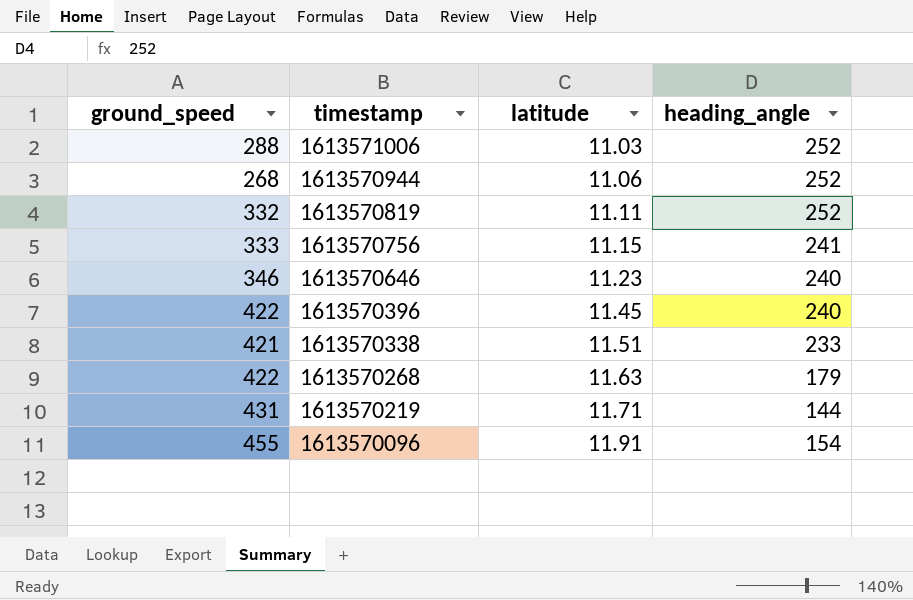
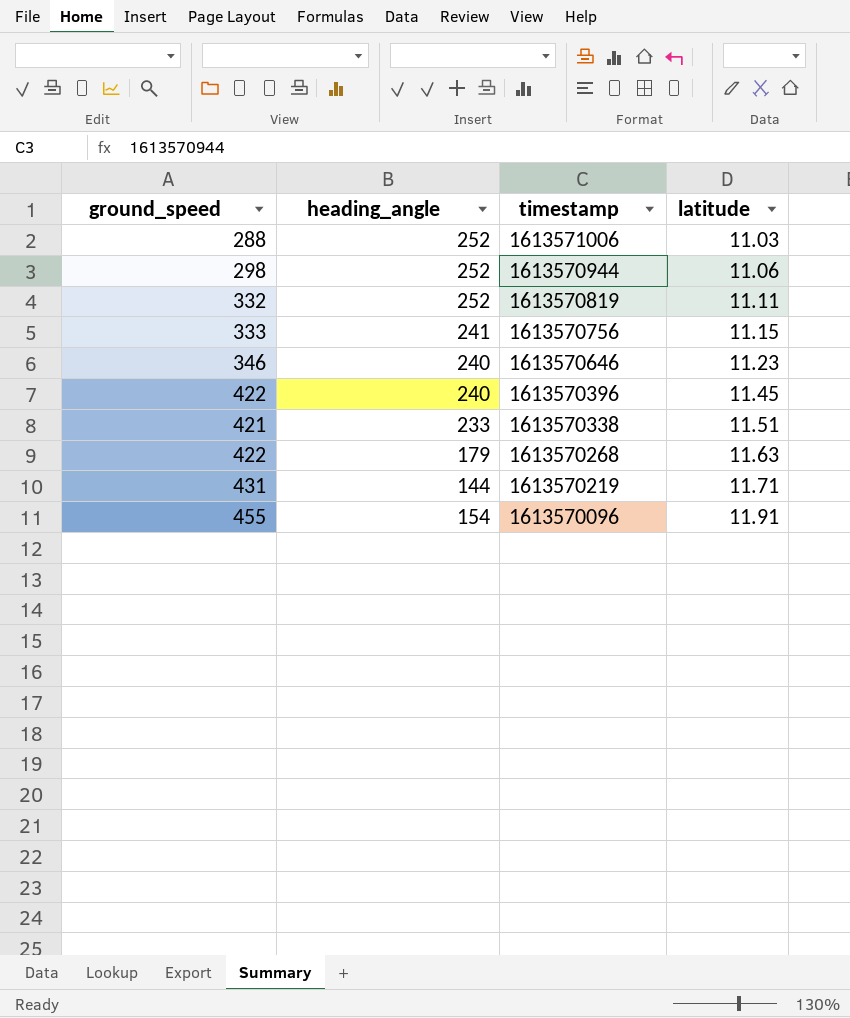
column heading_angle | position: 4 -> 2
1613570944 | ground_speed: 268 -> 298

